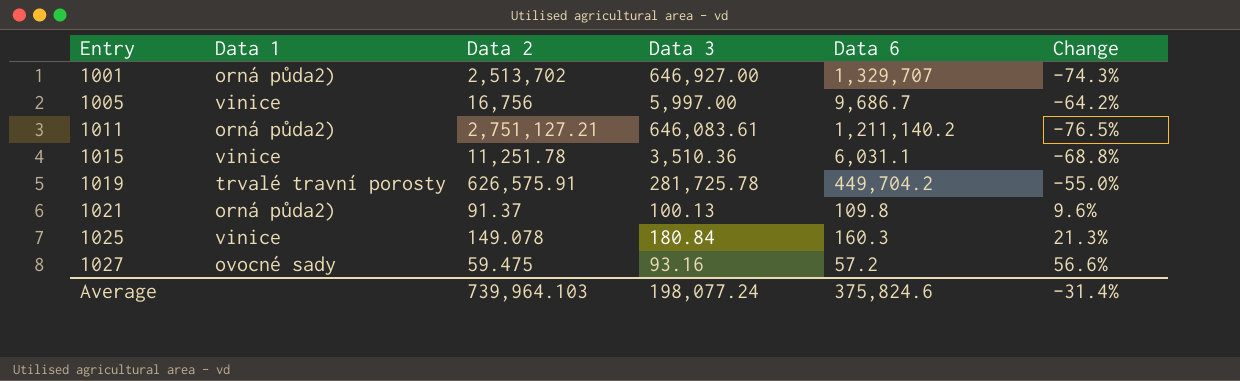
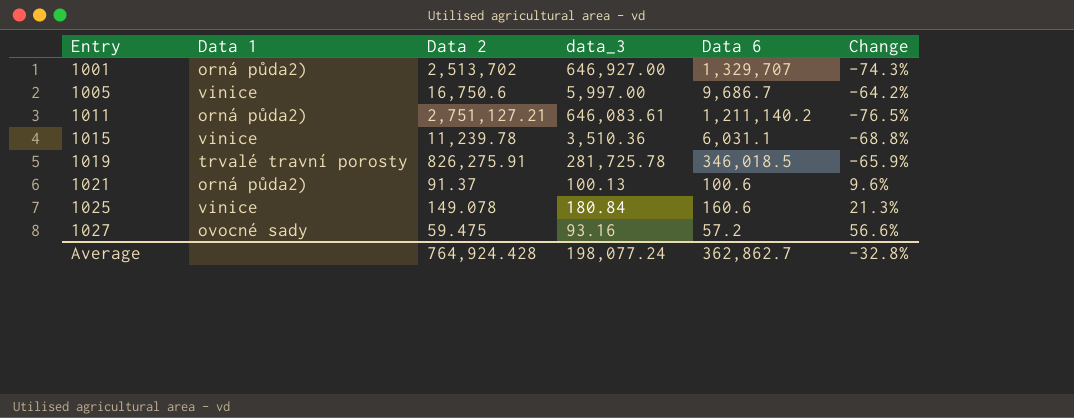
column name: Data 3 -> data_3
1005 | Data 2: 16,756 -> 16,750.6
1015 | Data 2: 11,251.78 -> 11,239.78
1019 | Data 2: 626,575.91 -> 826,275.91
1019 | Data 6: 449,704.2 -> 346,018.5
1019 | Change: -55.0% -> -65.9%
1021 | Data 6: 109.8 -> 100.6
1025 | Data 6: 160.3 -> 160.6
Average | Data 2: 739,964.103 -> 764,924.428
Average | Data 6: 375,824.6 -> 362,862.7
Average | Change: -31.4% -> -32.8%

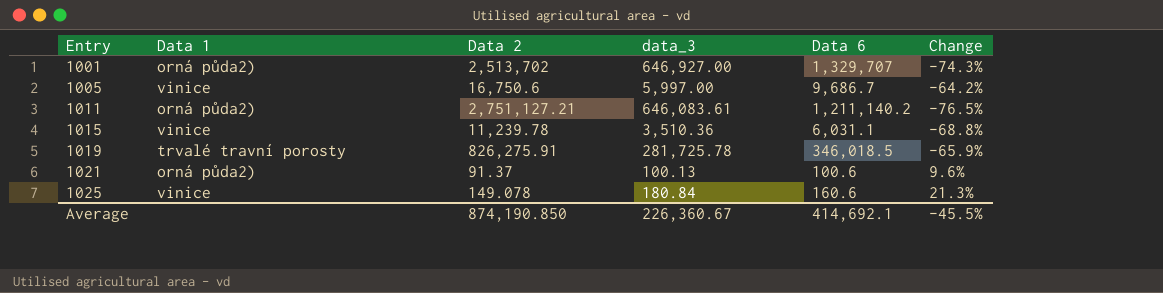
row 1027: ovocné sady | 59.475 | 93.16 | 57.2 | 56.6% -> none
Average | Data 2: 764,924.428 -> 874,190.850
Average | data_3: 198,077.24 -> 226,360.67
Average | Data 6: 362,862.7 -> 414,692.1
Average | Change: -32.8% -> -45.5%

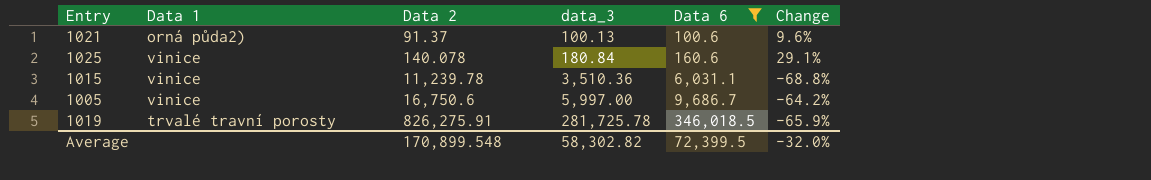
filter: none -> Data 6 <= 346,018.5
row order: Entry ascending -> Data 2 ascending
1025 | Data 2: 149.078 -> 140.078
1025 | Change: 21.3% -> 29.1%
Average | Data 2: 874,190.850 -> 170,899.548
Average | data_3: 226,360.67 -> 58,302.82
Average | Data 6: 414,692.1 -> 72,399.5
Average | Change: -45.5% -> -32.0%

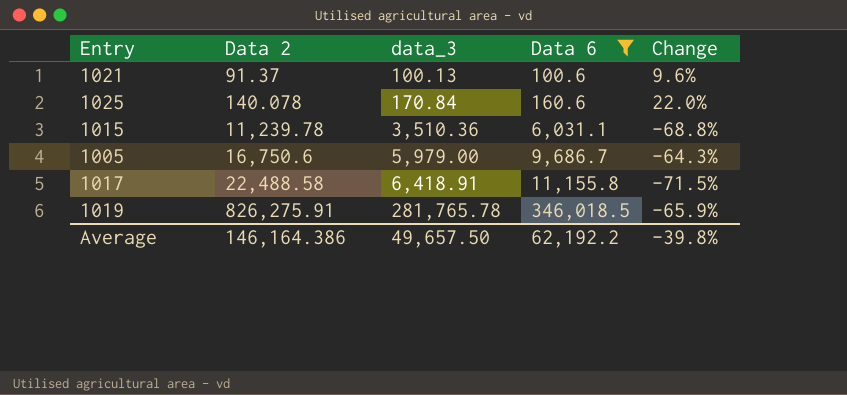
column Data 1 | position: 2 -> none
1025 | data_3: 180.84 -> 170.84
1025 | Change: 29.1% -> 22.0%
1005 | data_3: 5,997.00 -> 5,979.00
1005 | Change: -64.2% -> -64.3%
row 1017: none -> 22,488.58 | 6,418.91 | 11,155.8 | -71.5%
1019 | data_3: 281,725.78 -> 281,765.78
Average | Data 2: 170,899.548 -> 146,164.386
Average | data_3: 58,302.82 -> 49,657.50
Average | Data 6: 72,399.5 -> 62,192.2
Average | Change: -32.0% -> -39.8%

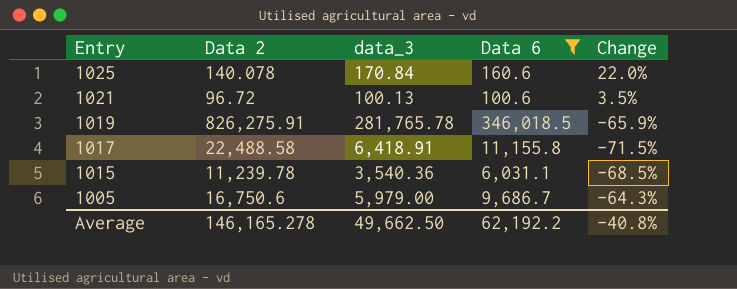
row order: Data 2 ascending -> Entry descending
1021 | Data 2: 91.37 -> 96.72
1021 | Change: 9.6% -> 3.5%
1015 | data_3: 3,510.36 -> 3,540.36
1015 | Change: -68.8% -> -68.5%
Average | Data 2: 146,164.386 -> 146,165.278
Average | data_3: 49,657.50 -> 49,662.50
Average | Change: -39.8% -> -40.8%

